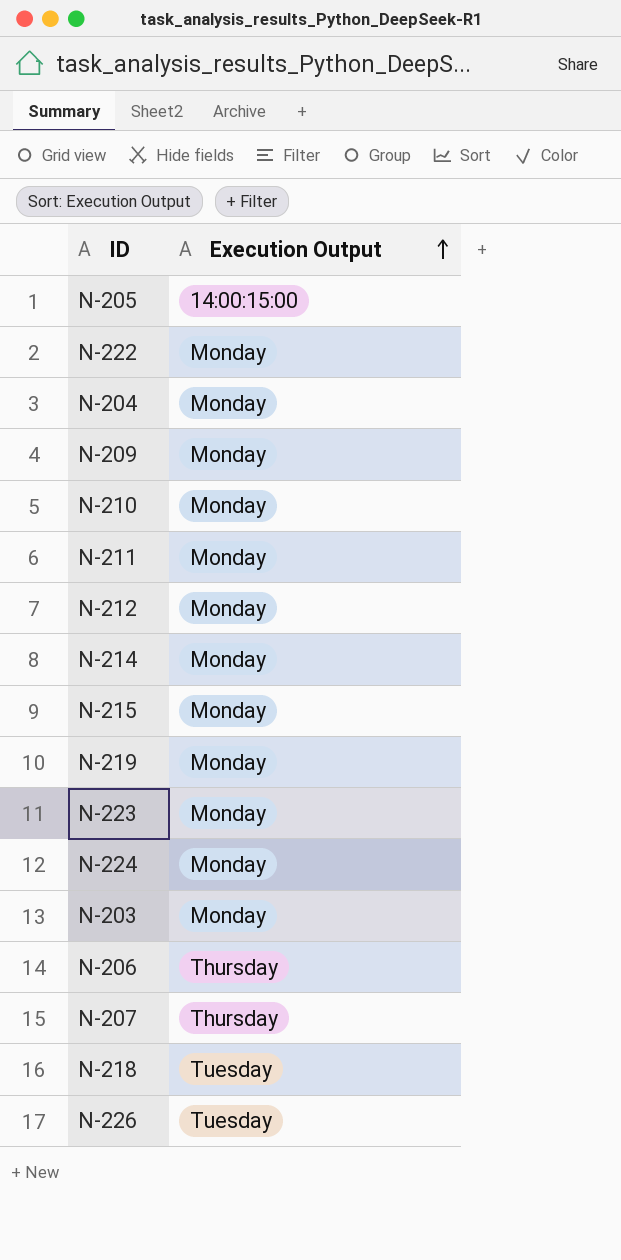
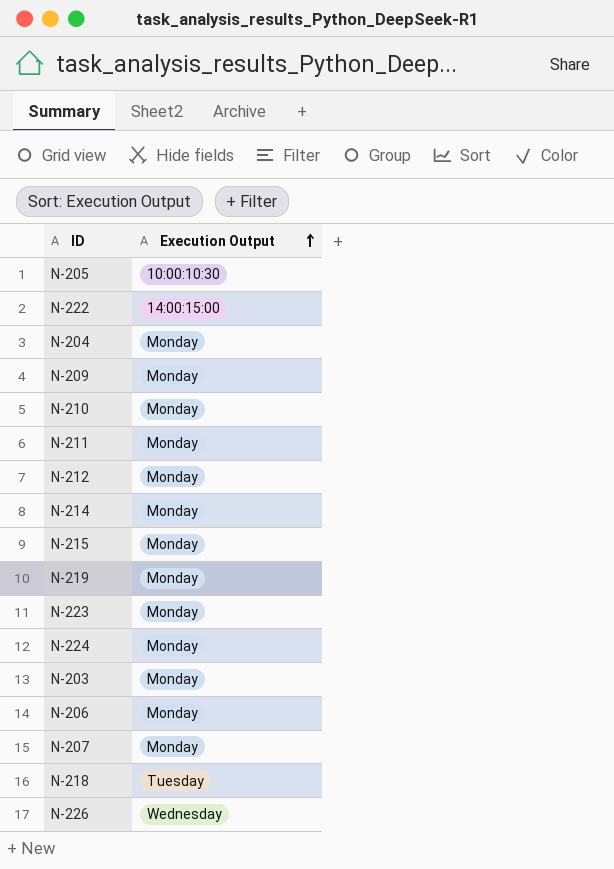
N-205 | Execution Output: 14:00:15:00 -> 10:00:10:30
N-222 | Execution Output: Monday -> 14:00:15:00
N-206 | Execution Output: Thursday -> Monday
N-207 | Execution Output: Thursday -> Monday
N-226 | Execution Output: Tuesday -> Wednesday

